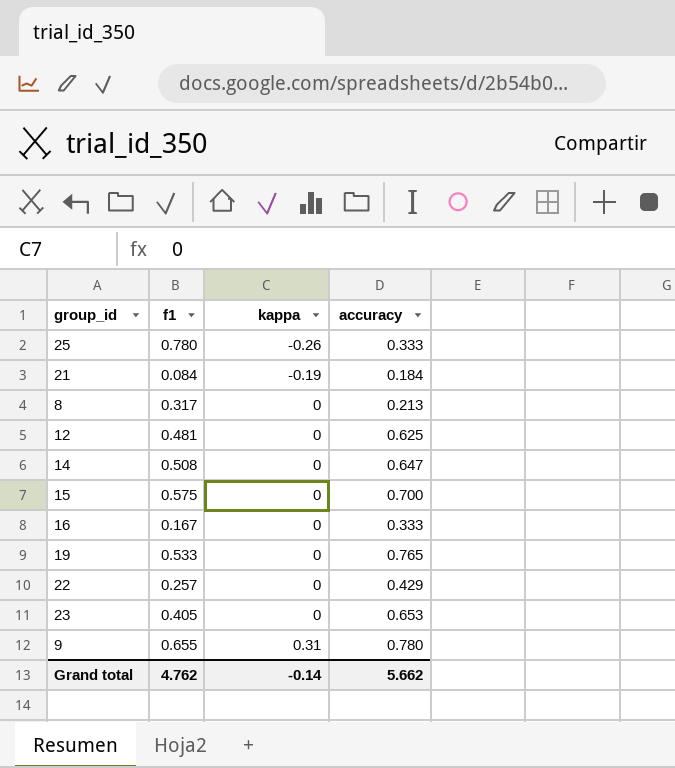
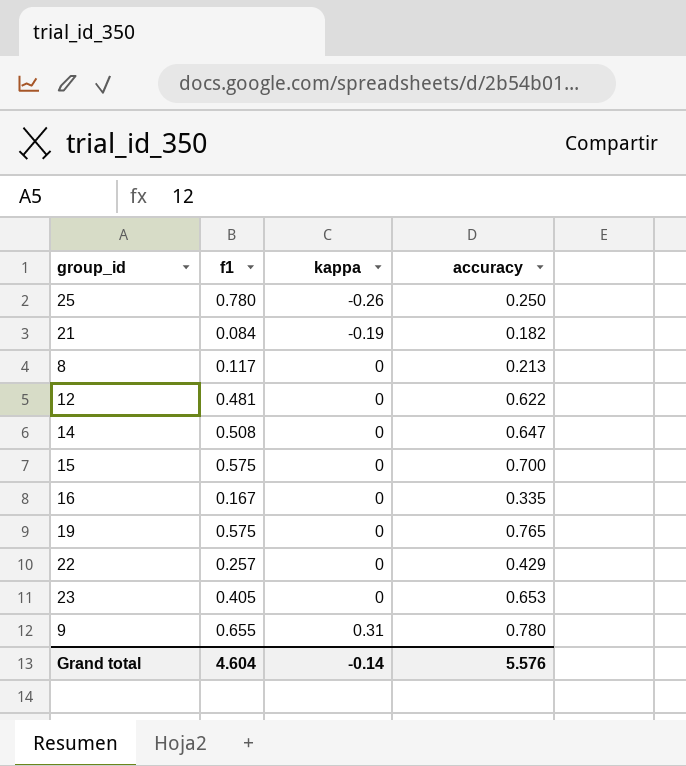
25 | accuracy: 0.333 -> 0.250
21 | accuracy: 0.184 -> 0.182
8 | f1: 0.317 -> 0.117
12 | accuracy: 0.625 -> 0.622
16 | accuracy: 0.333 -> 0.335
19 | f1: 0.533 -> 0.575
Grand total | f1: 4.762 -> 4.604
Grand total | accuracy: 5.662 -> 5.576

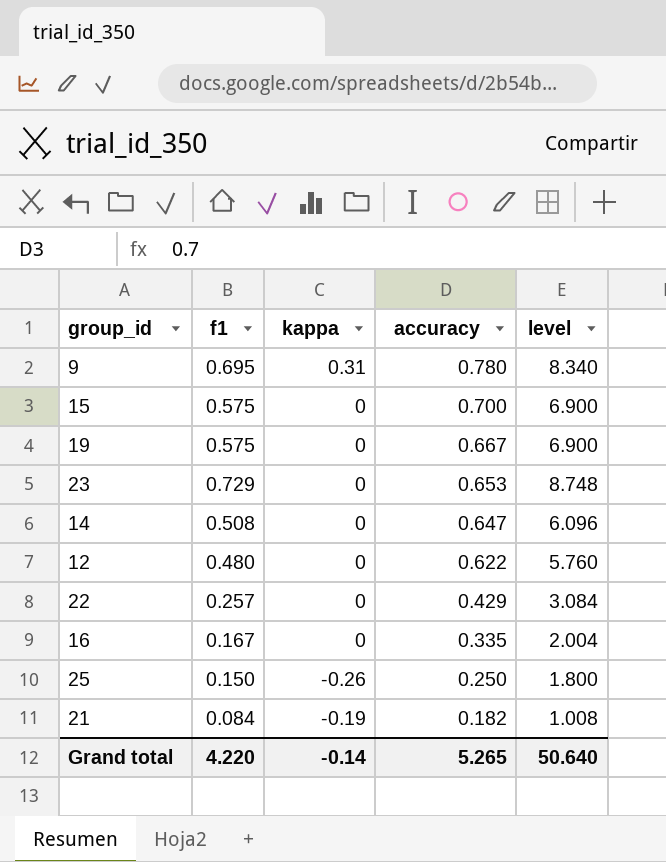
row order: kappa ascending -> accuracy descending
column level | formula: none -> [f1] * 12
row 8: 0.117 | 0 | 0.213 -> none
9 | f1: 0.655 -> 0.695
19 | accuracy: 0.765 -> 0.667
23 | f1: 0.405 -> 0.729
12 | f1: 0.481 -> 0.480
25 | f1: 0.780 -> 0.150
Grand total | f1: 4.604 -> 4.220
Grand total | accuracy: 5.576 -> 5.265

